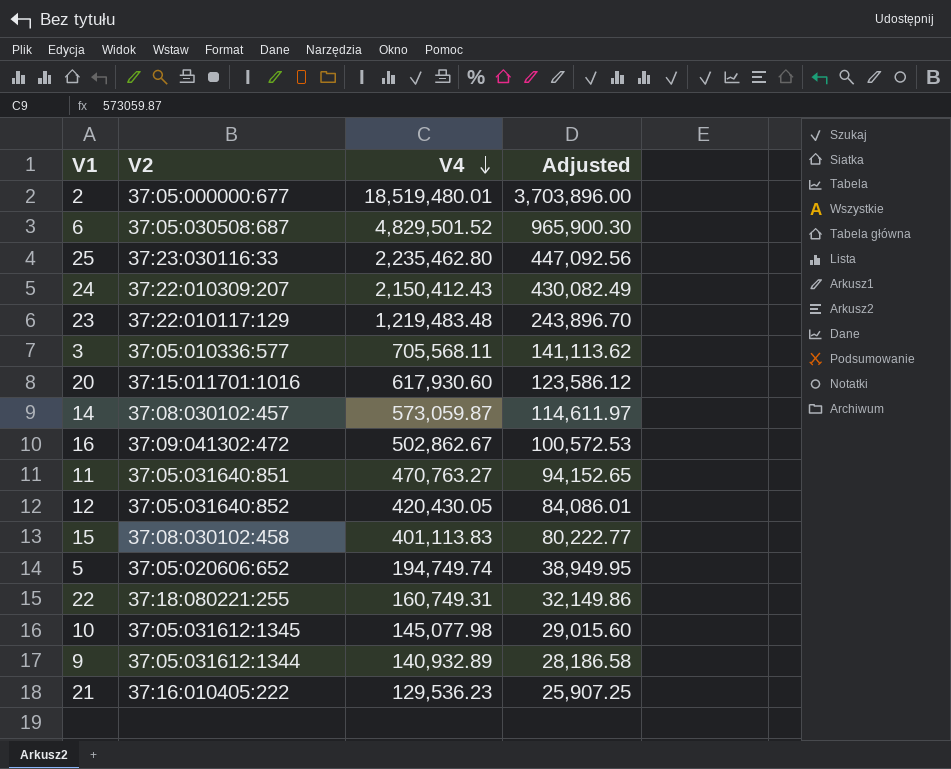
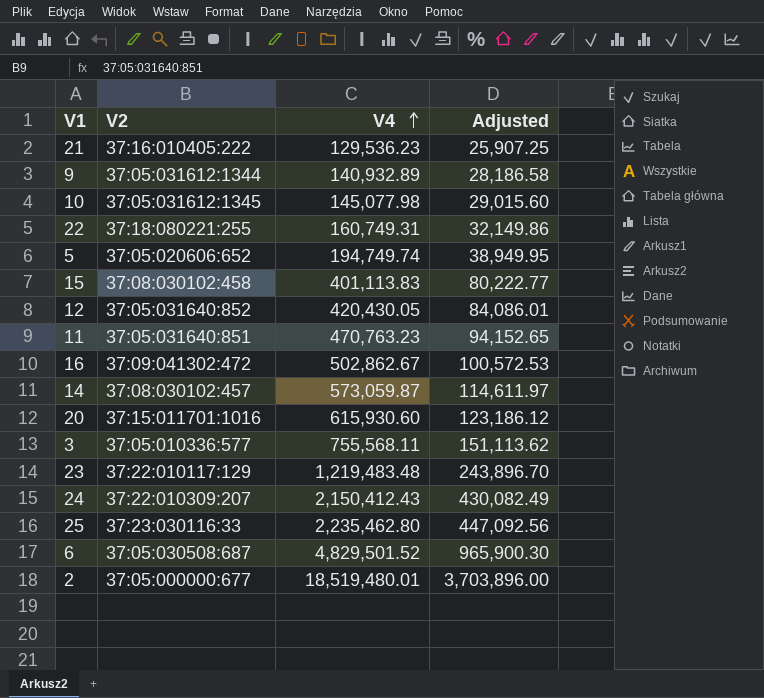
row order: V4 descending -> V4 ascending
11 | V4: 470,763.27 -> 470,763.23
20 | V4: 617,930.60 -> 615,930.60
20 | Adjusted: 123,586.12 -> 123,186.12
3 | V4: 705,568.11 -> 755,568.11
3 | Adjusted: 141,113.62 -> 151,113.62

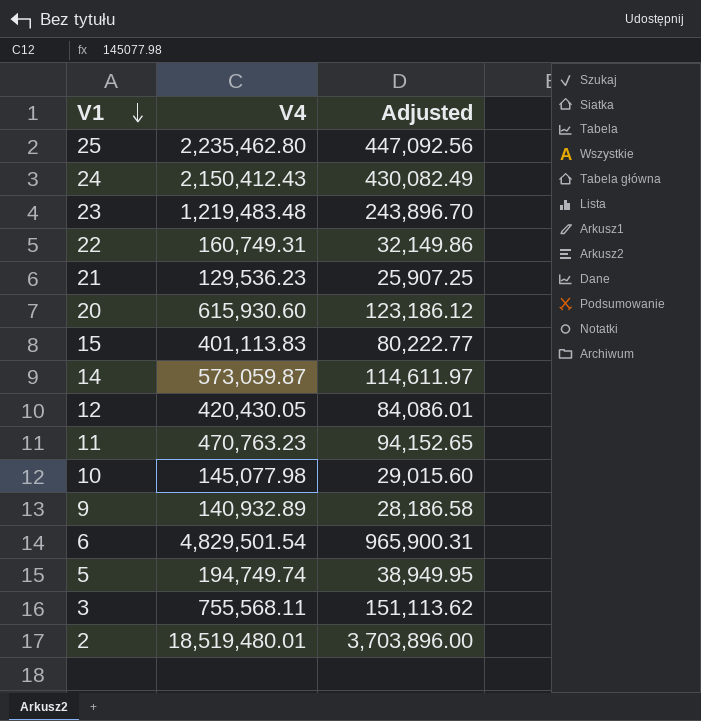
row order: V4 ascending -> V1 descending
column V2 | position: 2 -> none
row 16: 37:09:041302:472 | 502,862.67 | 100,572.53 -> none
6 | V4: 4,829,501.52 -> 4,829,501.54
6 | Adjusted: 965,900.30 -> 965,900.31

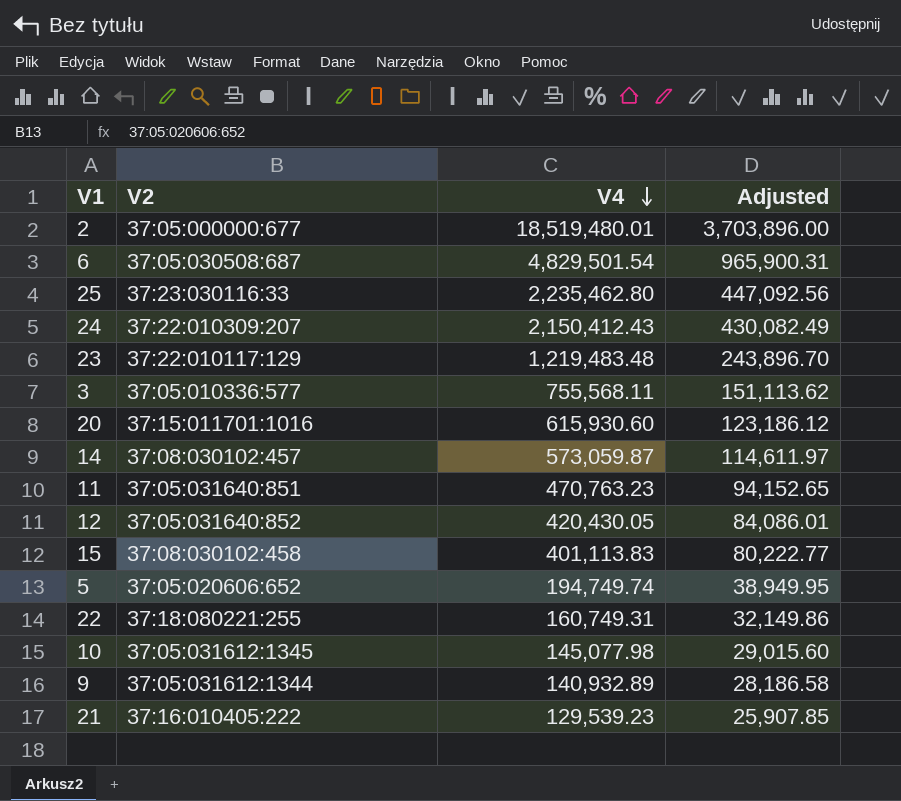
row order: V1 descending -> V4 descending
column V2 | position: none -> 2
21 | V4: 129,536.23 -> 129,539.23
21 | Adjusted: 25,907.25 -> 25,907.85

